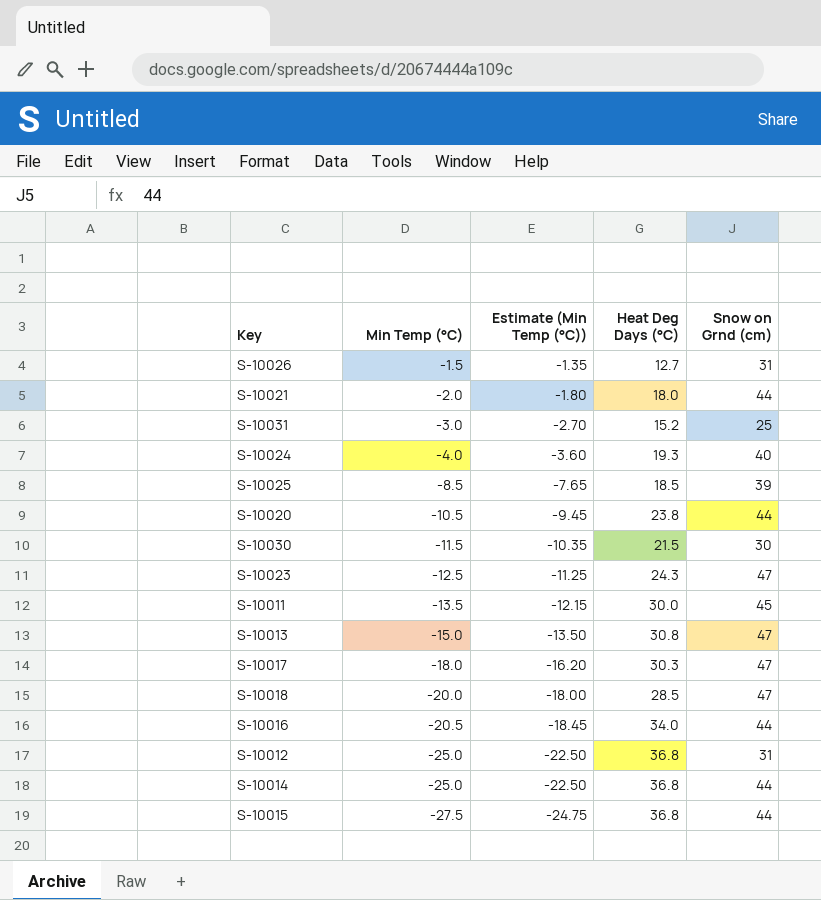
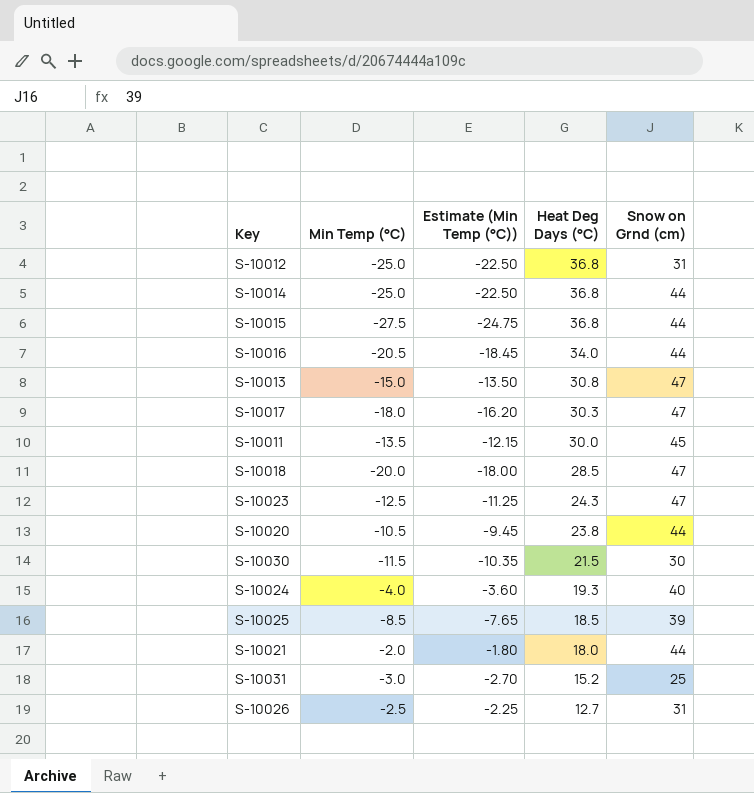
row order: Min Temp (°C) descending -> Heat Deg Days (°C) descending
S-10026 | Min Temp (°C): -1.5 -> -2.5
S-10026 | Estimate (Min Temp (°C)): -1.35 -> -2.25

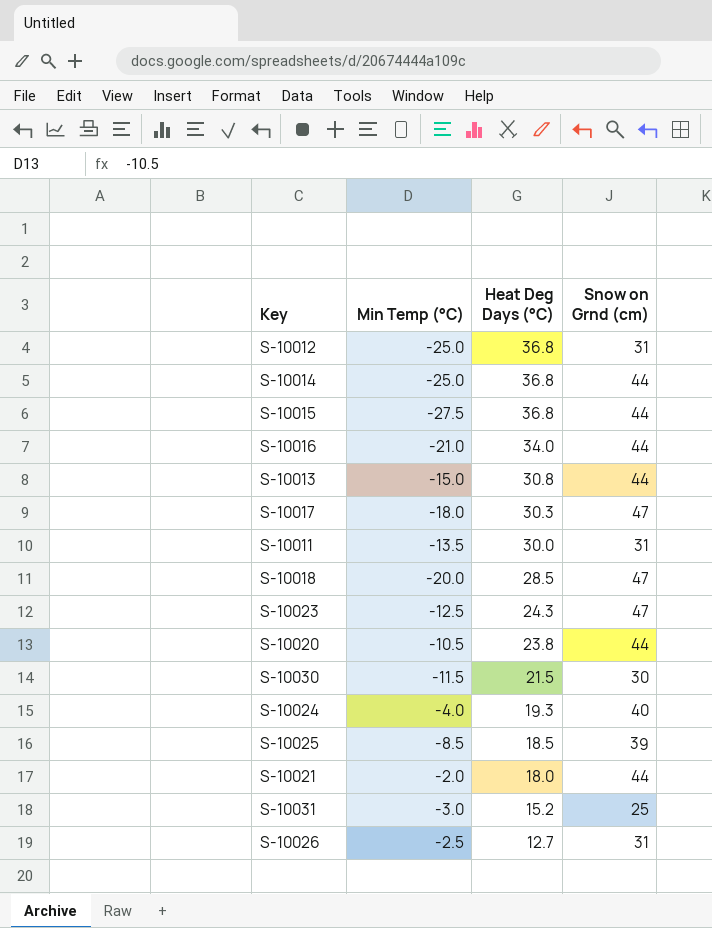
column Estimate (Min Temp (°C)) | formula: [Min Temp (°C)] * 0.9 -> none
S-10016 | Min Temp (°C): -20.5 -> -21.0
S-10013 | Snow on Grnd (cm): 47 -> 44
S-10011 | Snow on Grnd (cm): 45 -> 31

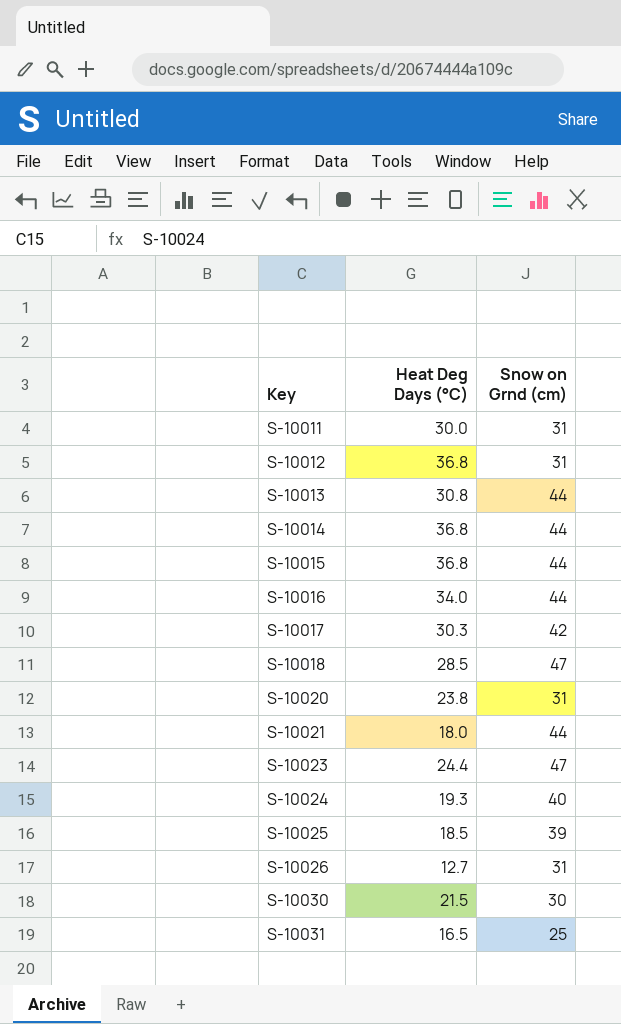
row order: Heat Deg Days (°C) descending -> Key ascending
column Min Temp (°C) | position: 2 -> none
S-10017 | Snow on Grnd (cm): 47 -> 42
S-10020 | Snow on Grnd (cm): 44 -> 31
S-10023 | Heat Deg Days (°C): 24.3 -> 24.4
S-10031 | Heat Deg Days (°C): 15.2 -> 16.5

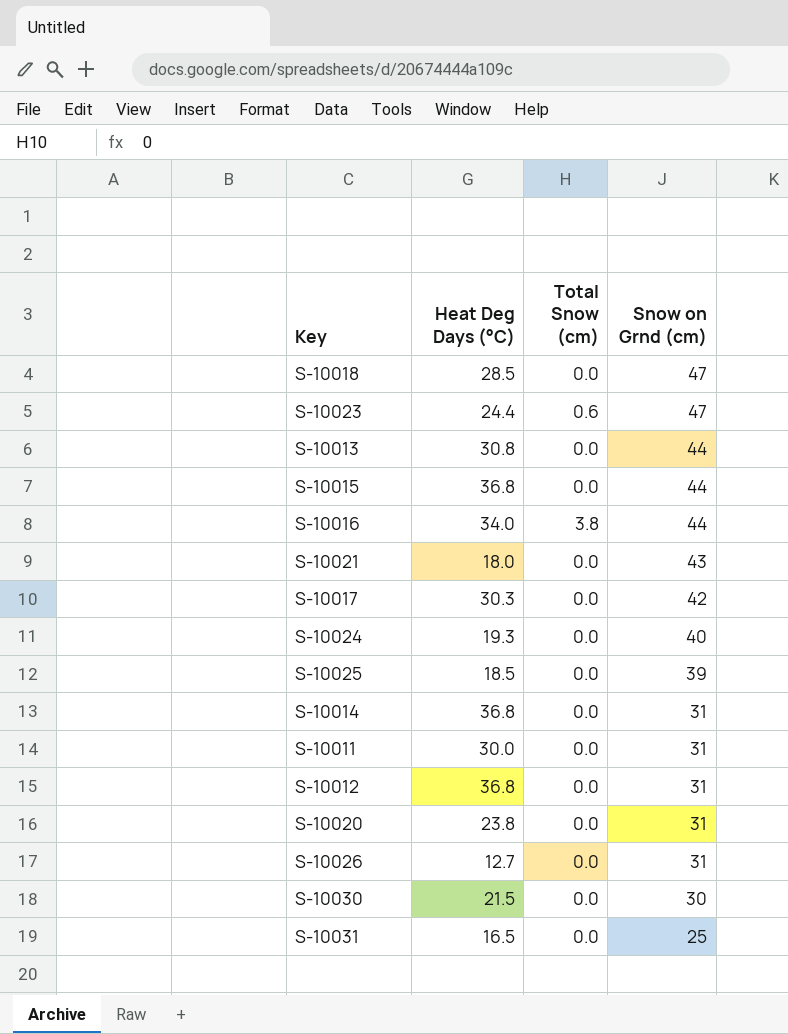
row order: Key ascending -> Snow on Grnd (cm) descending
column Total Snow (cm) | position: none -> 3
S-10021 | Snow on Grnd (cm): 44 -> 43
S-10014 | Snow on Grnd (cm): 44 -> 31

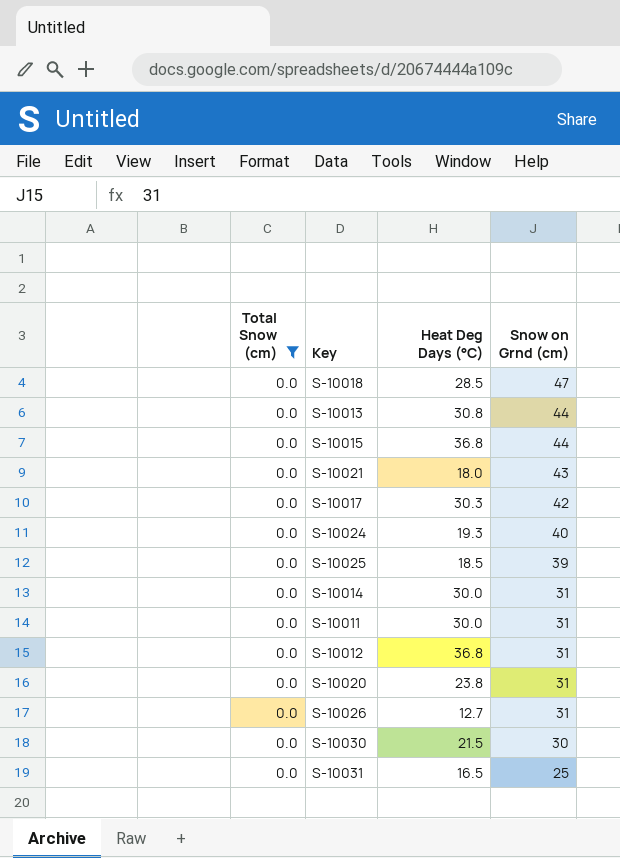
filter: none -> Total Snow (cm) = 0.0
column Total Snow (cm) | position: 3 -> 1
S-10014 | Heat Deg Days (°C): 36.8 -> 30.0

